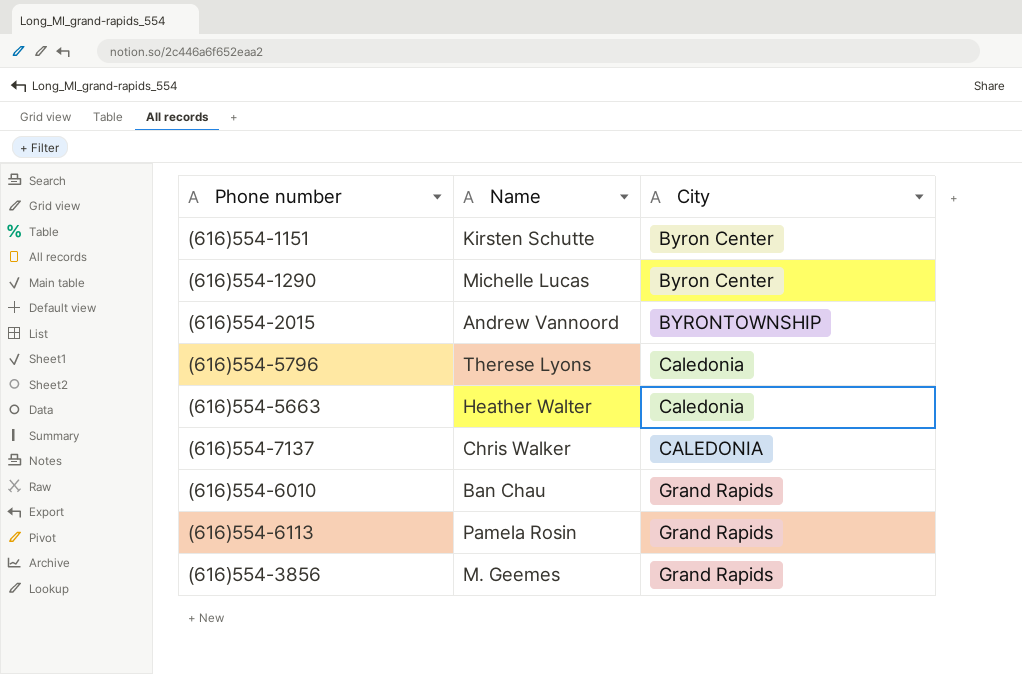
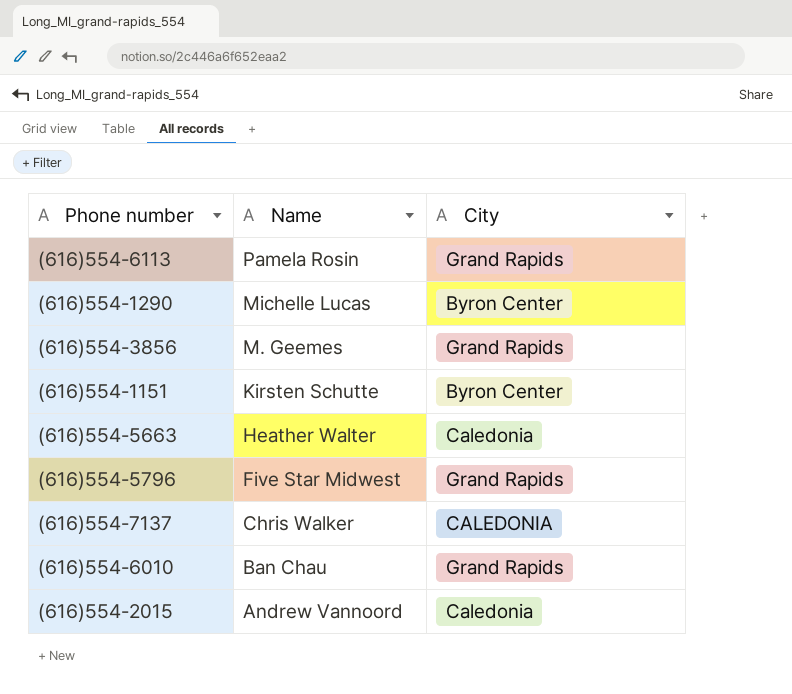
row order: City ascending -> Name descending
(616)554-5796 | Name: Therese Lyons -> Five Star Midwest
(616)554-5796 | City: Caledonia -> Grand Rapids
(616)554-2015 | City: BYRONTOWNSHIP -> Caledonia

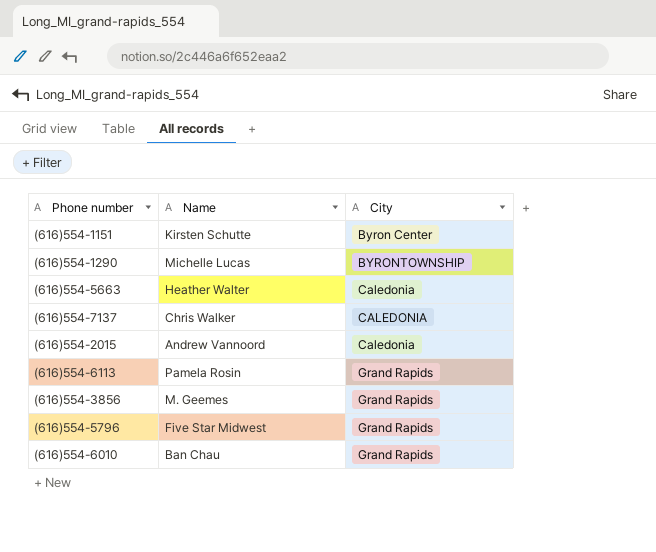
row order: Name descending -> City ascending
(616)554-1290 | City: Byron Center -> BYRONTOWNSHIP

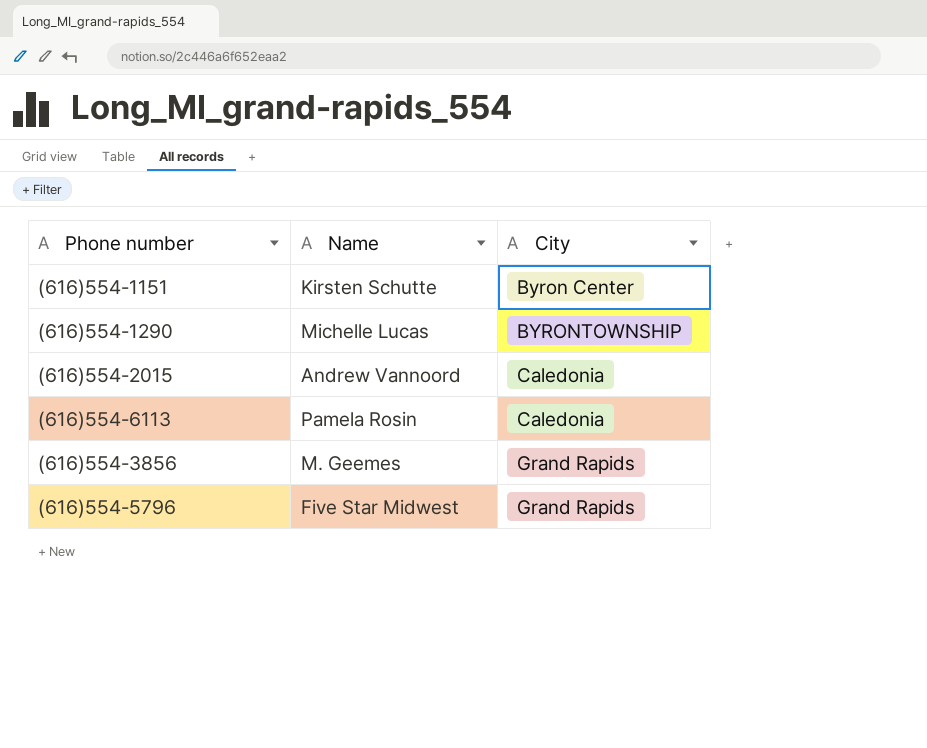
row (616)554-5663: Heather Walter | Caledonia -> none
row (616)554-7137: Chris Walker | CALEDONIA -> none
row (616)554-6010: Ban Chau | Grand Rapids -> none
(616)554-6113 | City: Grand Rapids -> Caledonia

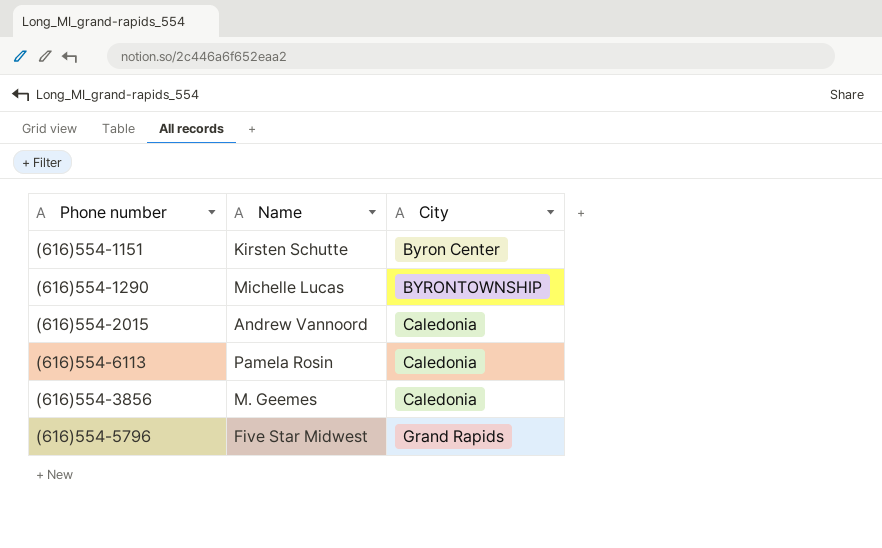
(616)554-3856 | City: Grand Rapids -> Caledonia

